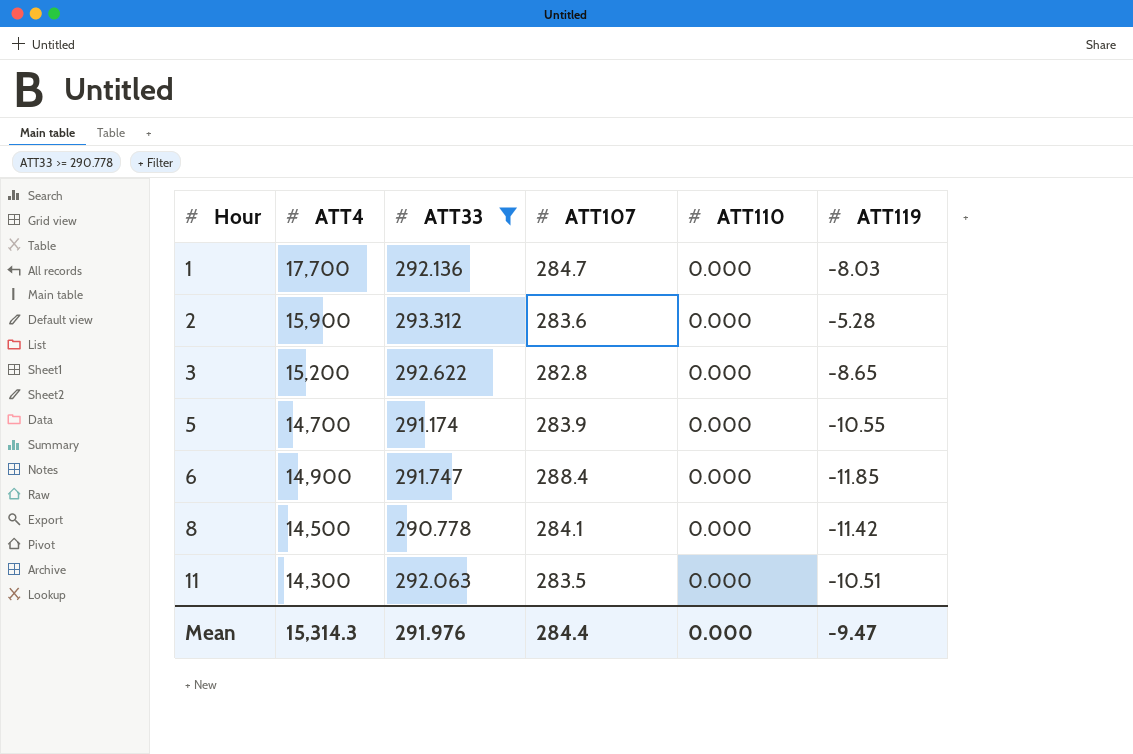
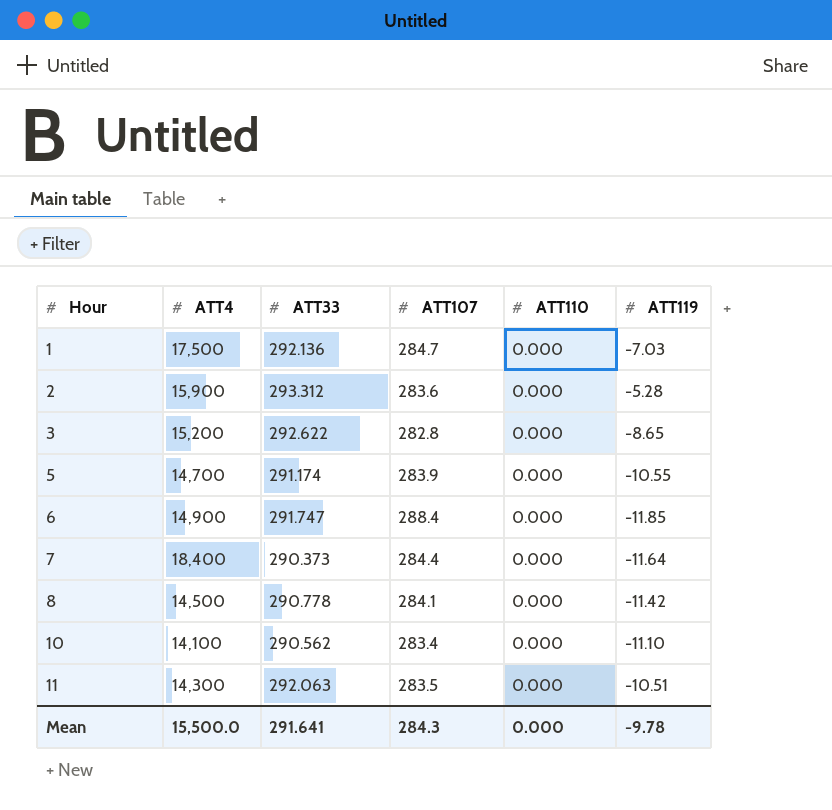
filter: ATT33 >= 290.778 -> none
1 | ATT4: 17,700 -> 17,500
1 | ATT119: -8.03 -> -7.03
Mean | ATT4: 15,314.3 -> 15,500.0
Mean | ATT33: 291.976 -> 291.641
Mean | ATT107: 284.4 -> 284.3
Mean | ATT119: -9.47 -> -9.78

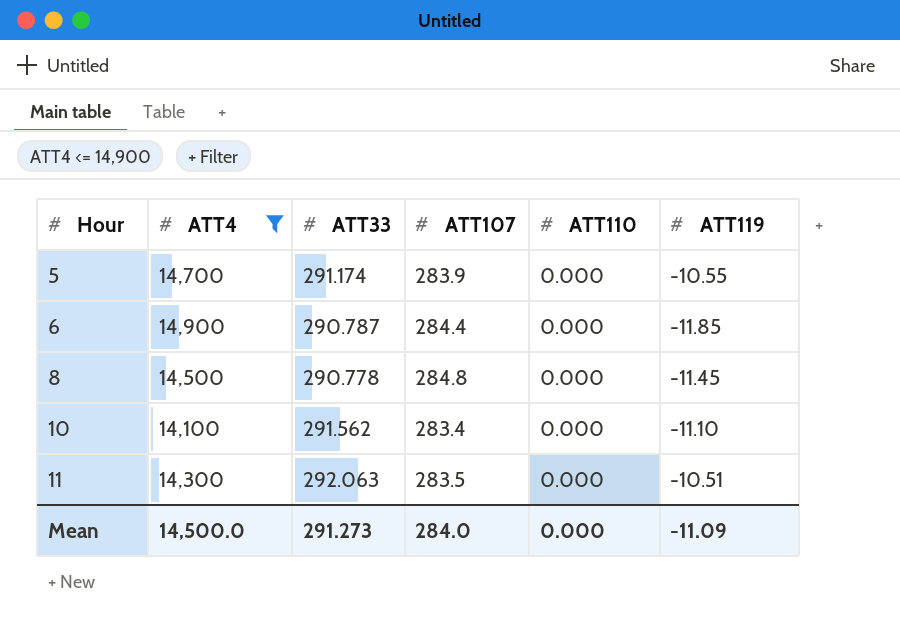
filter: none -> ATT4 <= 14,900
6 | ATT33: 291.747 -> 290.787
6 | ATT107: 288.4 -> 284.4
8 | ATT107: 284.1 -> 284.8
8 | ATT119: -11.42 -> -11.45
10 | ATT33: 290.562 -> 291.562
Mean | ATT4: 15,500.0 -> 14,500.0
Mean | ATT33: 291.641 -> 291.273
Mean | ATT107: 284.3 -> 284.0
Mean | ATT119: -9.78 -> -11.09

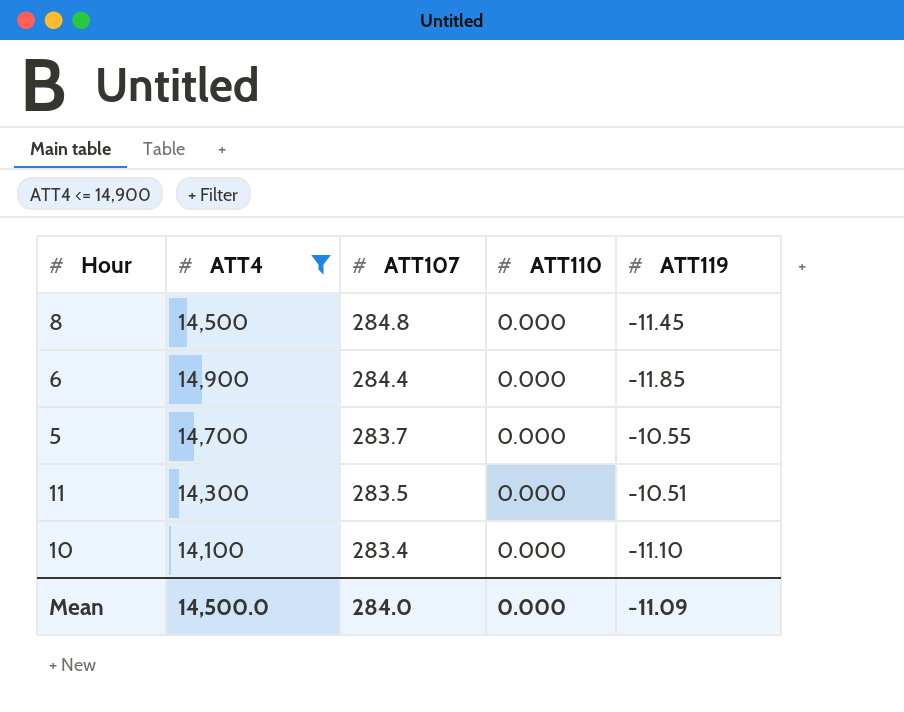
row order: Hour ascending -> ATT107 descending
column ATT33 | position: 3 -> none
5 | ATT107: 283.9 -> 283.7

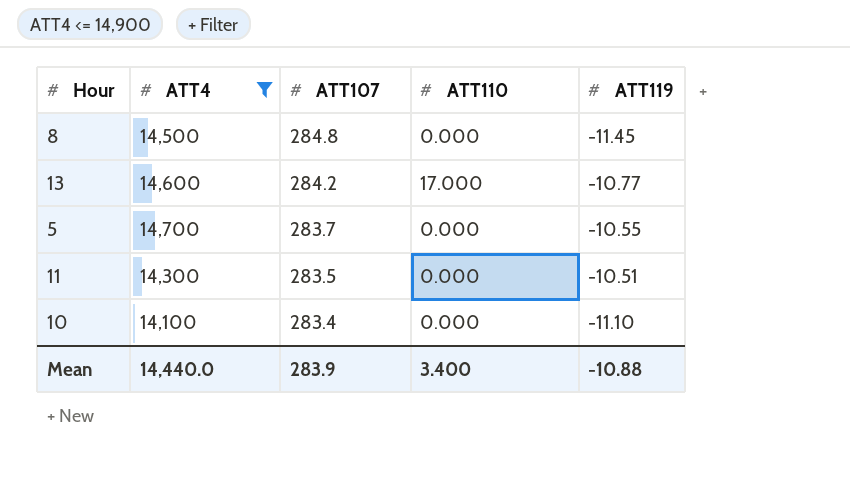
row 6: 14,900 | 284.4 | 0.000 | -11.85 -> none
row 13: none -> 14,600 | 284.2 | 17.000 | -10.77
Mean | ATT4: 14,500.0 -> 14,440.0
Mean | ATT107: 284.0 -> 283.9
Mean | ATT110: 0.000 -> 3.400
Mean | ATT119: -11.09 -> -10.88

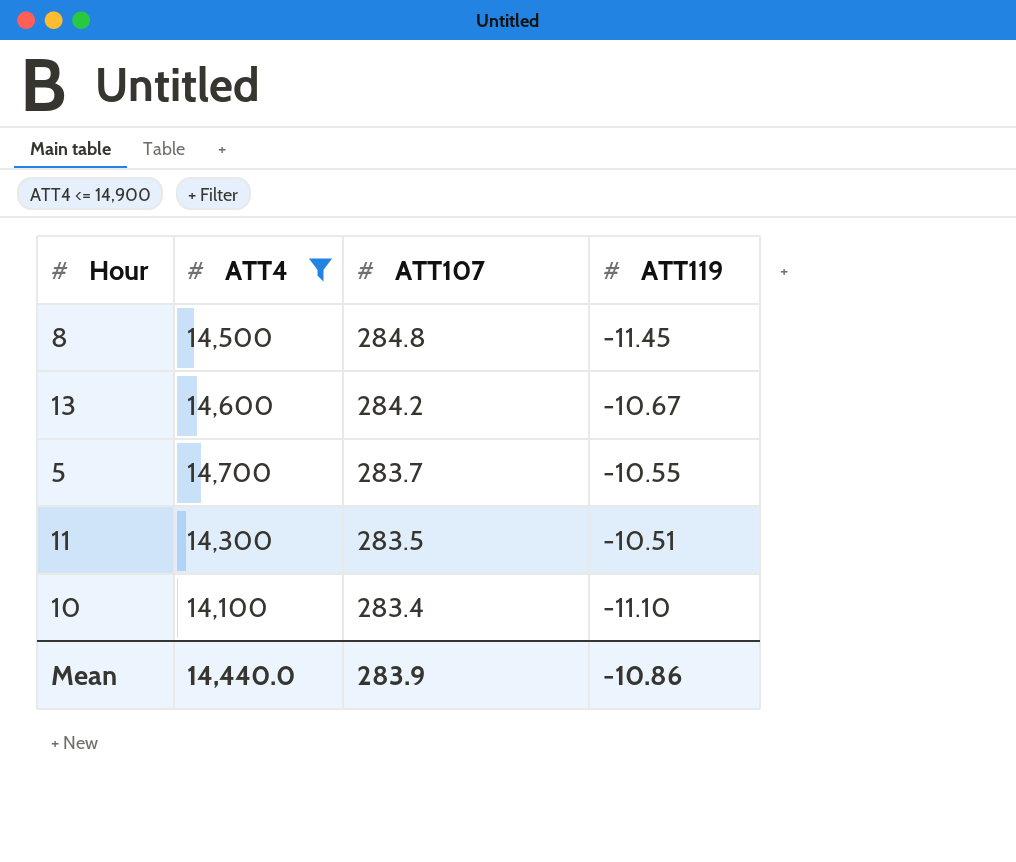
column ATT110 | position: 4 -> none
13 | ATT119: -10.77 -> -10.67
Mean | ATT119: -10.88 -> -10.86

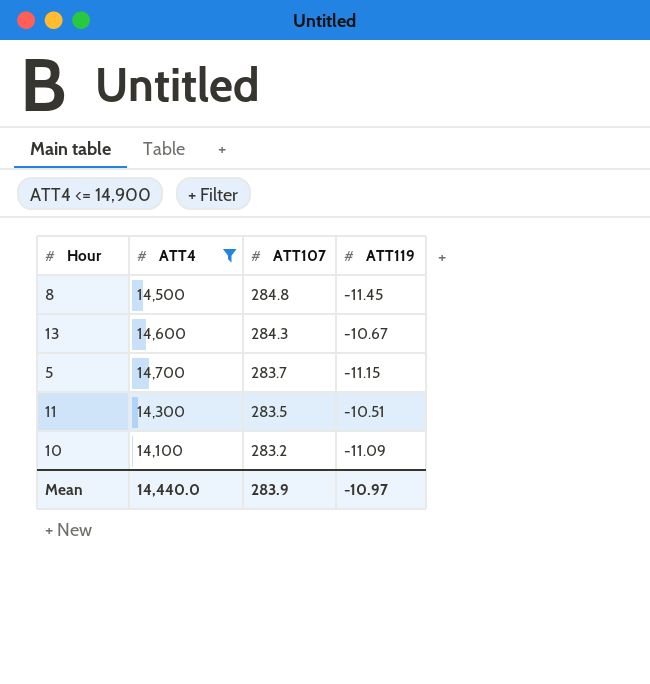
13 | ATT107: 284.2 -> 284.3
5 | ATT119: -10.55 -> -11.15
10 | ATT107: 283.4 -> 283.2
10 | ATT119: -11.10 -> -11.09
Mean | ATT119: -10.86 -> -10.97

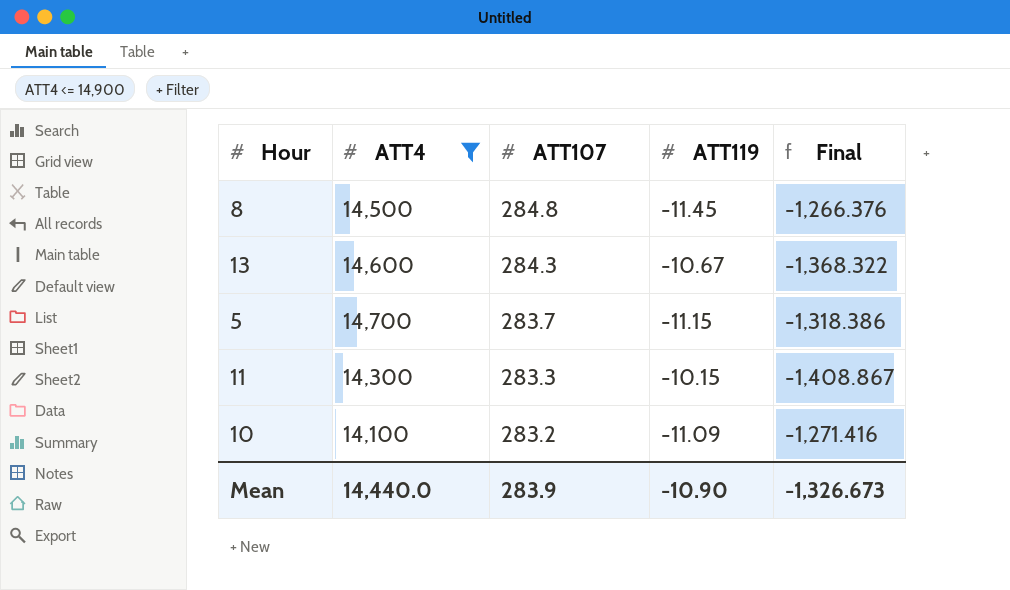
column Final | formula: none -> [ATT4] / [ATT119]
11 | ATT107: 283.5 -> 283.3
11 | ATT119: -10.51 -> -10.15
Mean | ATT119: -10.97 -> -10.90

